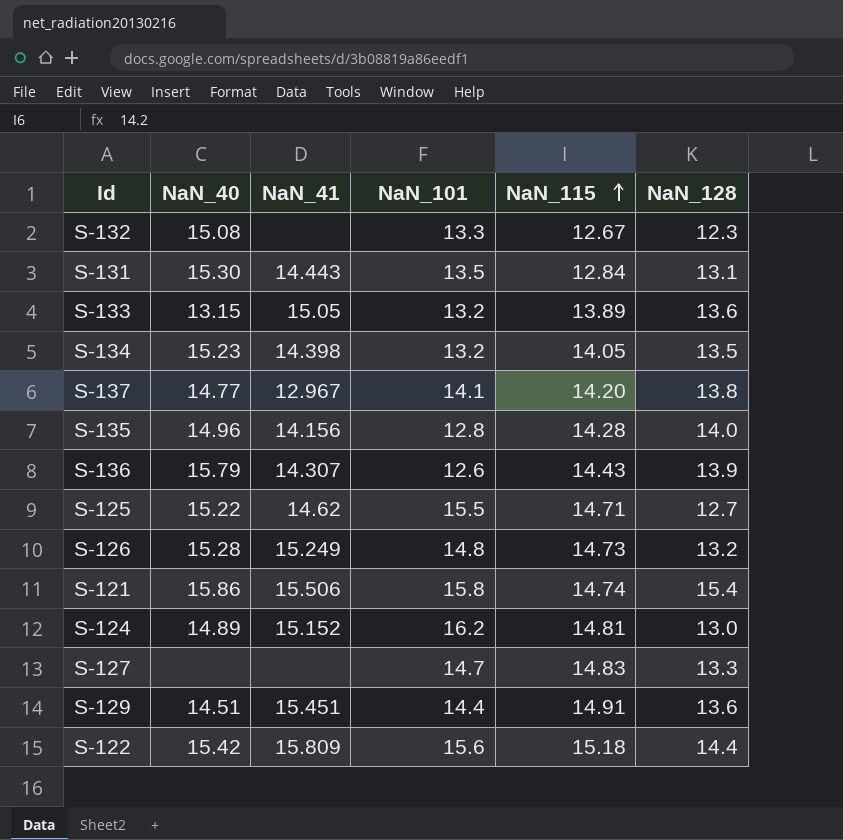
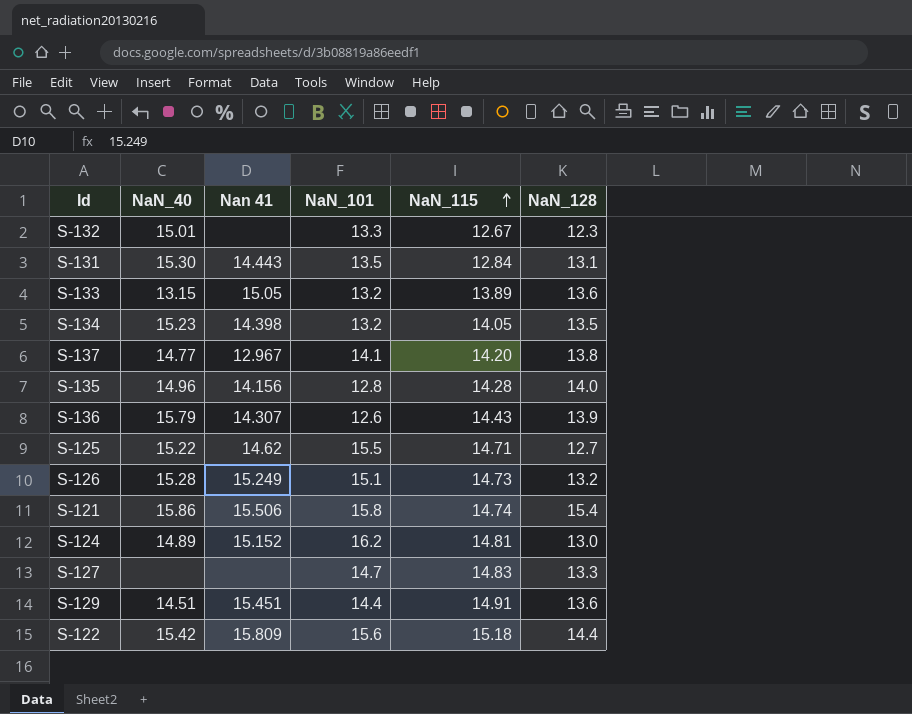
column name: NaN_41 -> Nan 41
S-132 | NaN_40: 15.08 -> 15.01
S-126 | NaN_101: 14.8 -> 15.1

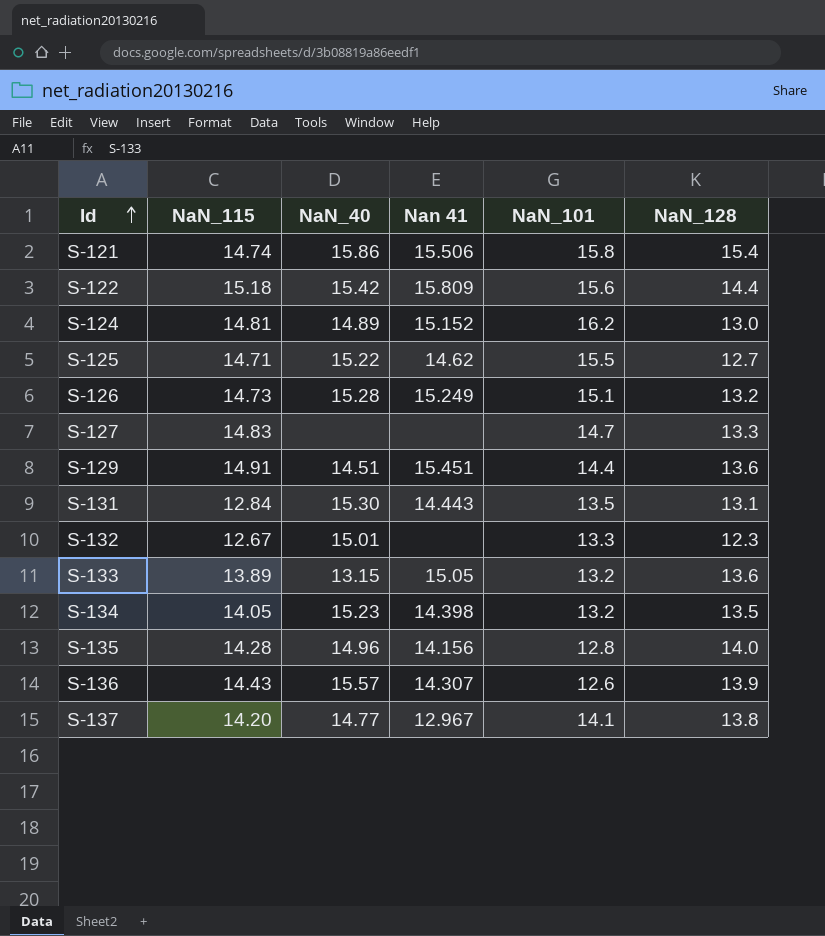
row order: NaN_115 ascending -> Id ascending
column NaN_115 | position: 5 -> 2
S-136 | NaN_40: 15.79 -> 15.57

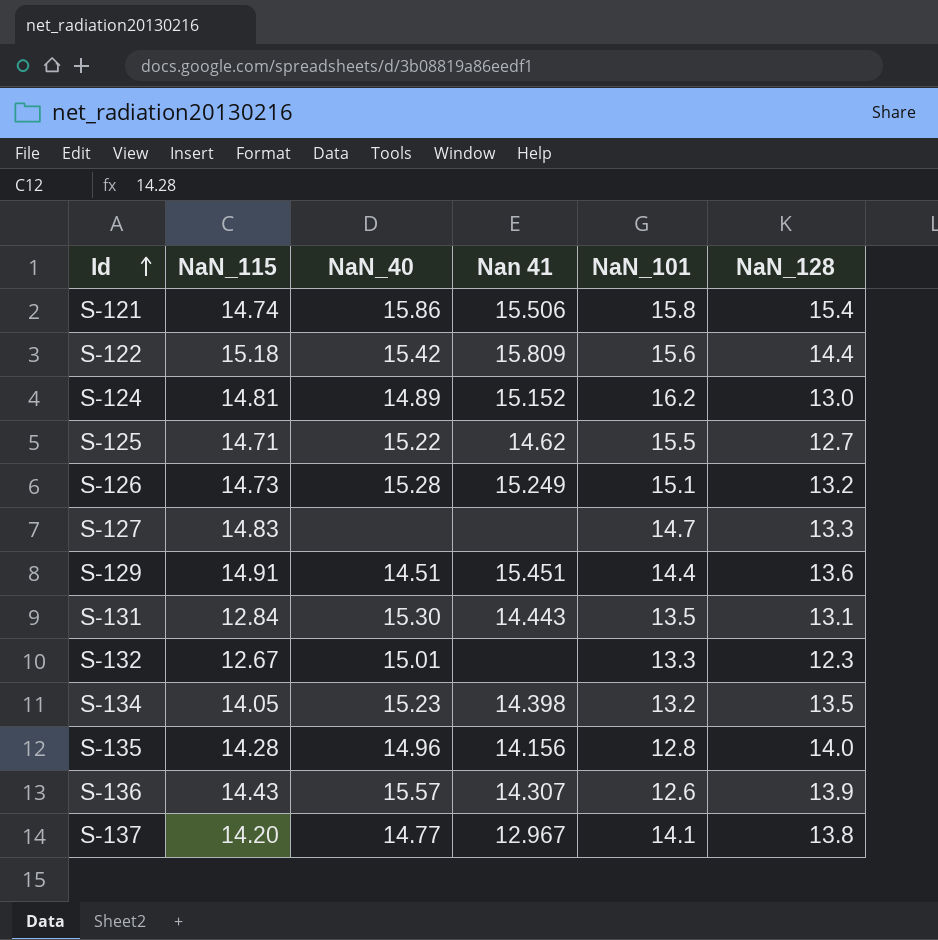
row S-133: 13.89 | 13.15 | 15.05 | 13.2 | 13.6 -> none

